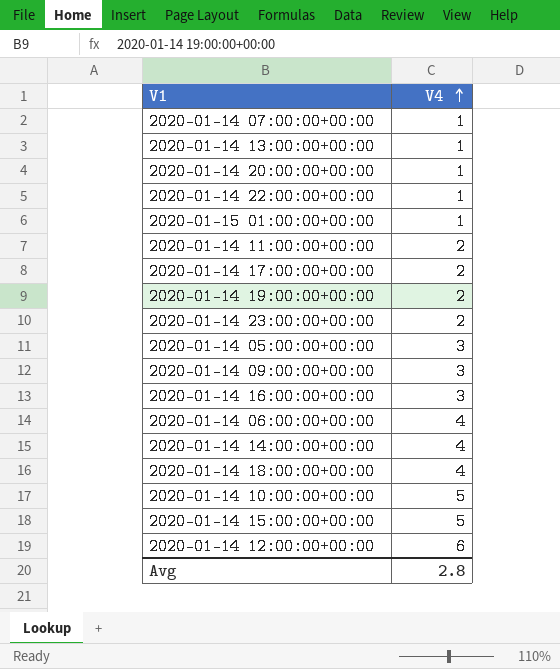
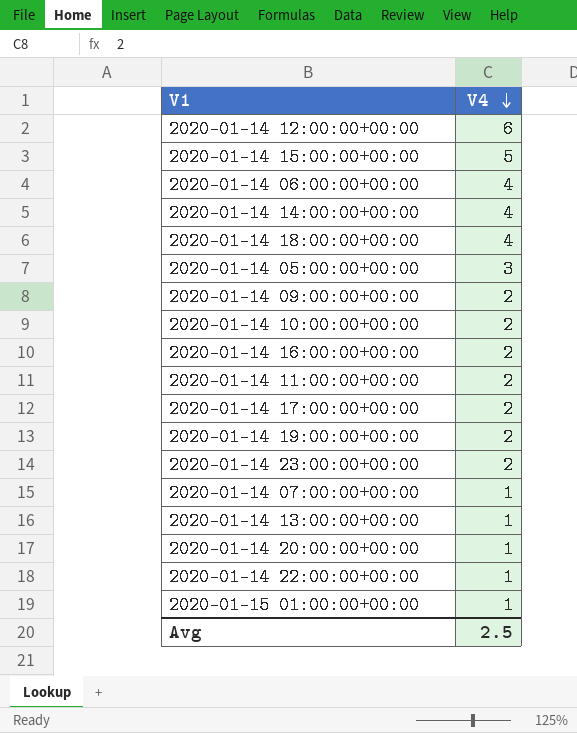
row order: V4 ascending -> V4 descending
2020-01-14 09:00:00+00:00 | V4: 3 -> 2
2020-01-14 10:00:00+00:00 | V4: 5 -> 2
2020-01-14 16:00:00+00:00 | V4: 3 -> 2
Avg | V4: 2.8 -> 2.5

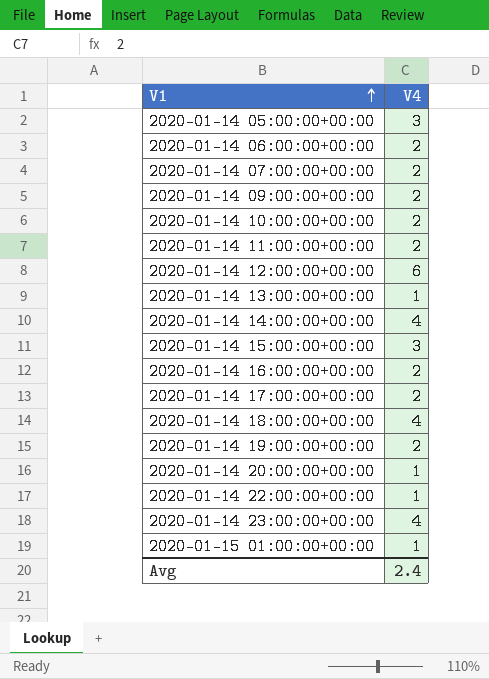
row order: V4 descending -> V1 ascending
2020-01-14 06:00:00+00:00 | V4: 4 -> 2
2020-01-14 07:00:00+00:00 | V4: 1 -> 2
2020-01-14 15:00:00+00:00 | V4: 5 -> 3
2020-01-14 23:00:00+00:00 | V4: 2 -> 4
Avg | V4: 2.5 -> 2.4

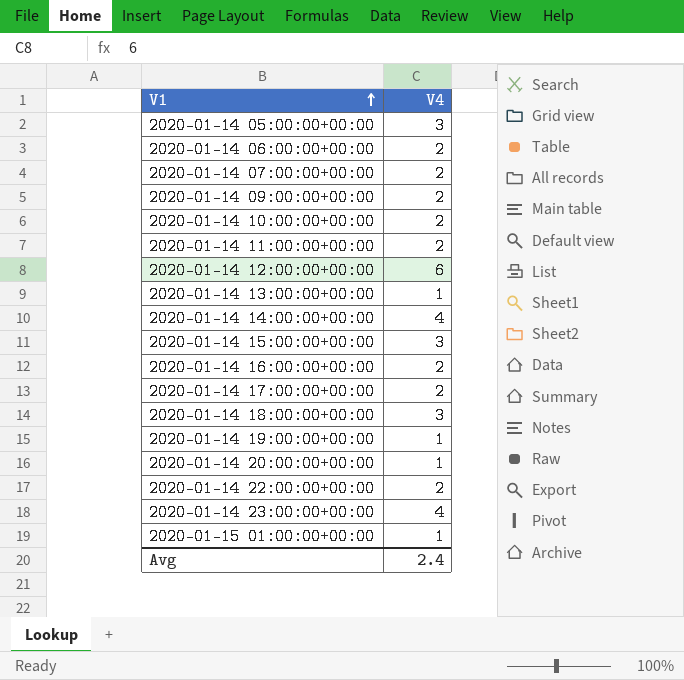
2020-01-14 18:00:00+00:00 | V4: 4 -> 3
2020-01-14 19:00:00+00:00 | V4: 2 -> 1
2020-01-14 22:00:00+00:00 | V4: 1 -> 2

